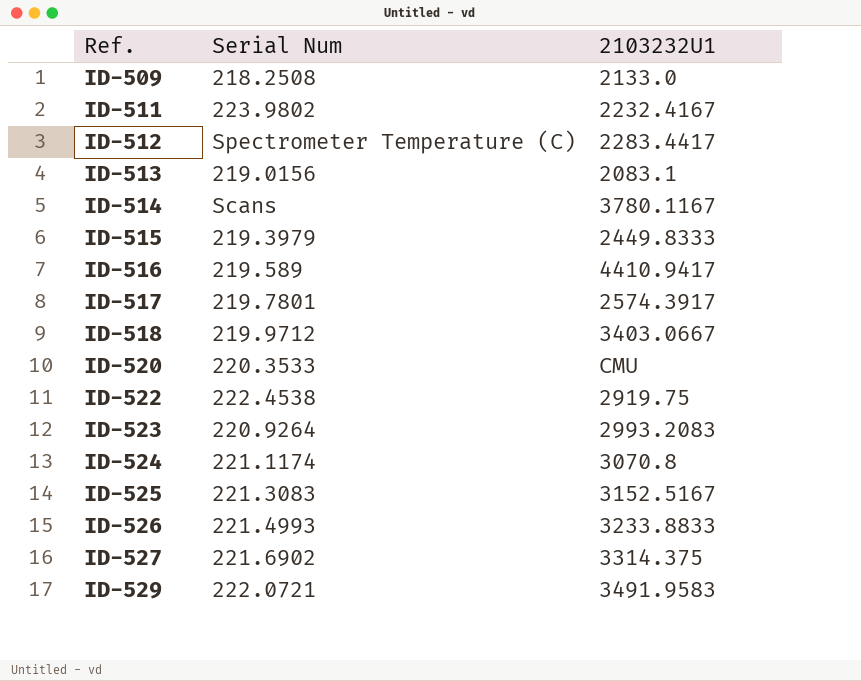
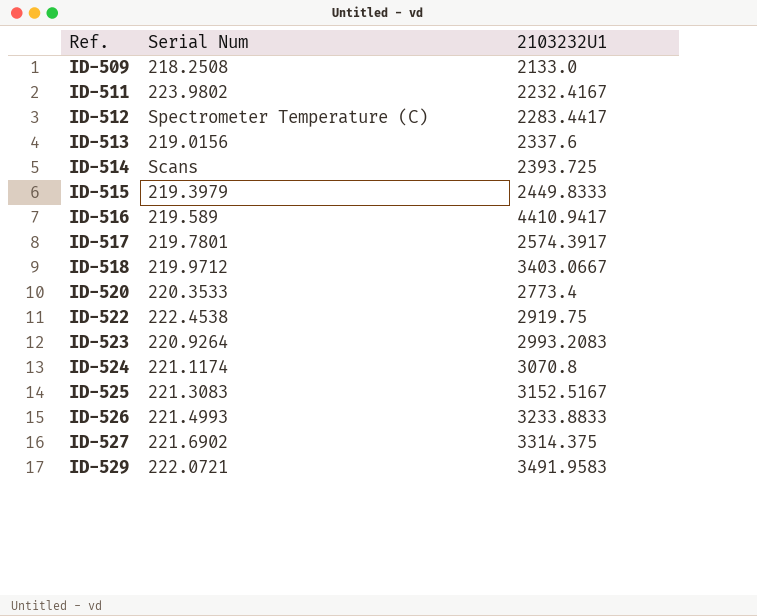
ID-513 | 2103232U1: 2083.1 -> 2337.6
ID-514 | 2103232U1: 3780.1167 -> 2393.725
ID-520 | 2103232U1: CMU -> 2773.4

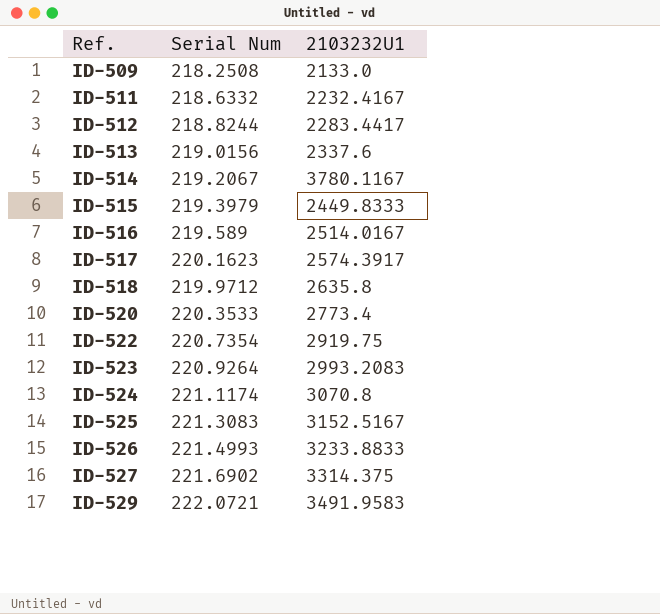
ID-511 | Serial Num: 223.9802 -> 218.6332
ID-512 | Serial Num: Spectrometer Temperature (C) -> 218.8244
ID-514 | Serial Num: Scans -> 219.2067
ID-514 | 2103232U1: 2393.725 -> 3780.1167
ID-516 | 2103232U1: 4410.9417 -> 2514.0167
ID-517 | Serial Num: 219.7801 -> 220.1623
ID-518 | 2103232U1: 3403.0667 -> 2635.8
ID-522 | Serial Num: 222.4538 -> 220.7354

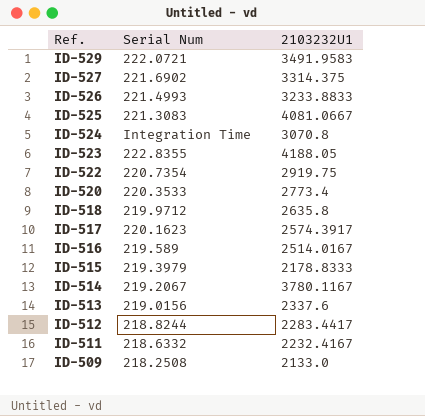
row order: Ref. ascending -> Ref. descending
ID-525 | 2103232U1: 3152.5167 -> 4081.0667
ID-524 | Serial Num: 221.1174 -> Integration Time
ID-523 | Serial Num: 220.9264 -> 222.8355
ID-523 | 2103232U1: 2993.2083 -> 4188.05
ID-515 | 2103232U1: 2449.8333 -> 2178.8333

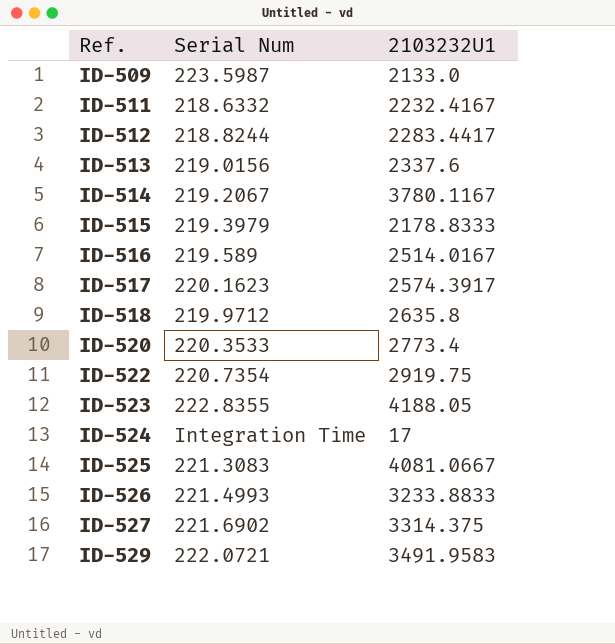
row order: Ref. descending -> Ref. ascending
ID-509 | Serial Num: 218.2508 -> 223.5987
ID-524 | 2103232U1: 3070.8 -> 17

